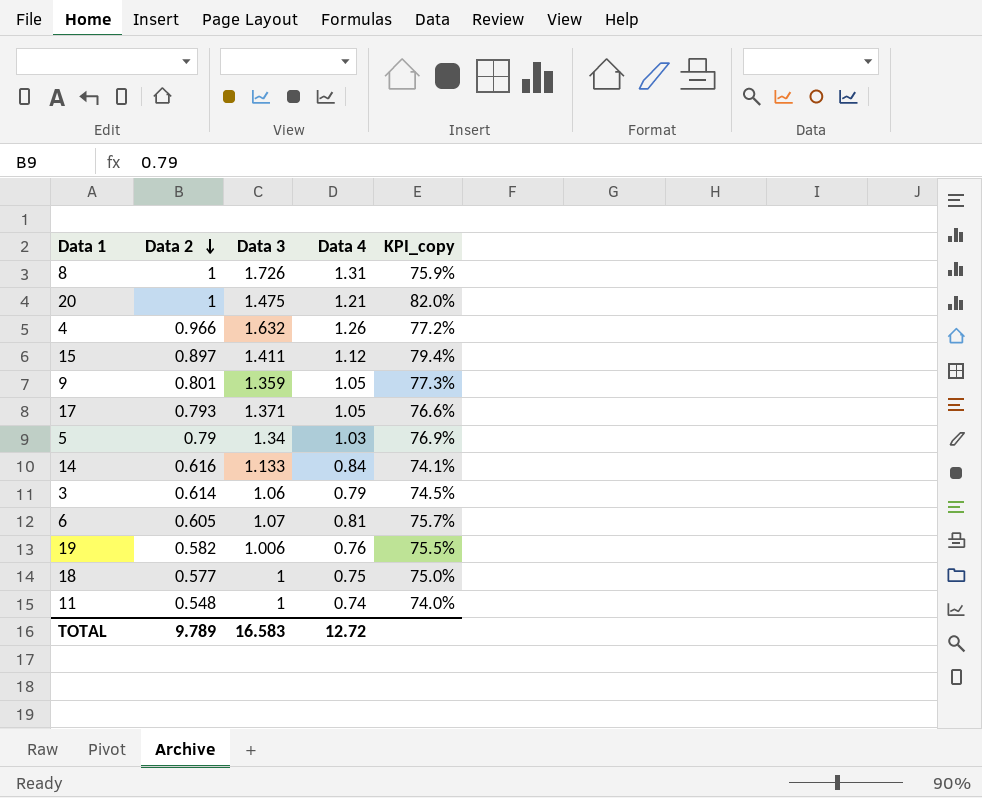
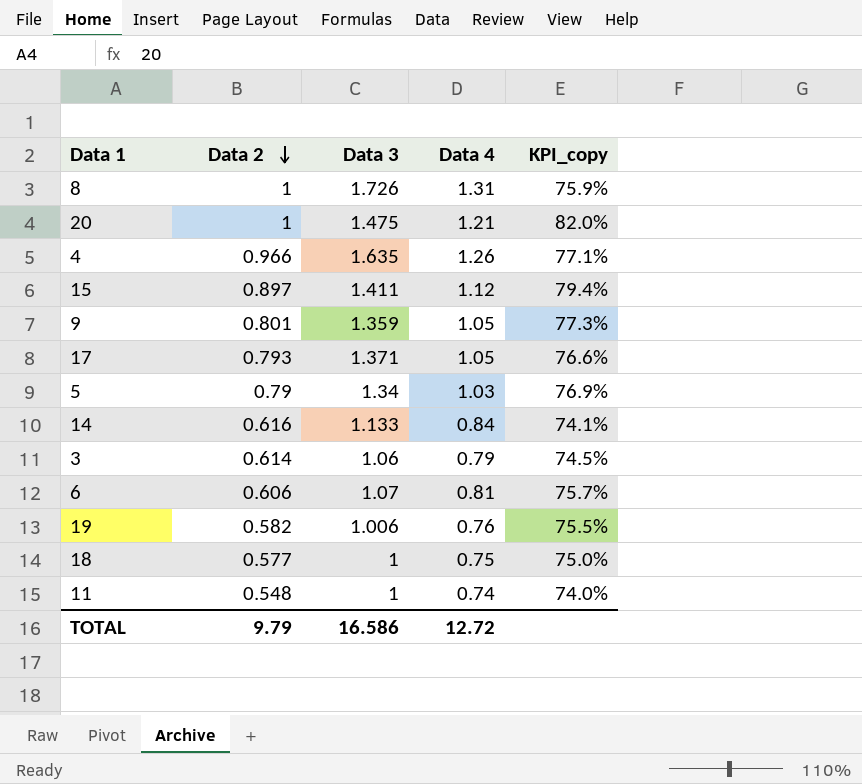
4 | Data 3: 1.632 -> 1.635
4 | KPI_copy: 77.2% -> 77.1%
6 | Data 2: 0.605 -> 0.606
TOTAL | Data 2: 9.789 -> 9.79
TOTAL | Data 3: 16.583 -> 16.586

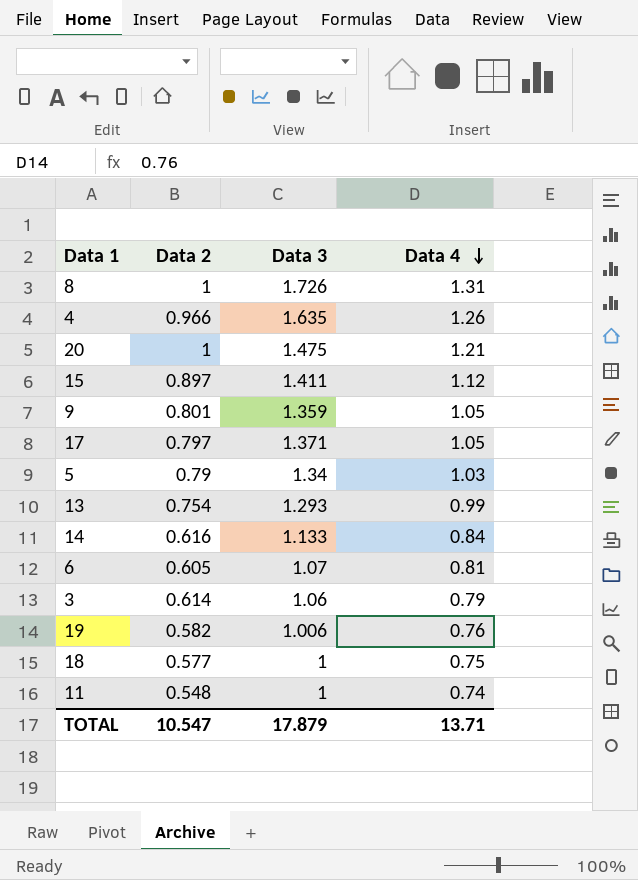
row order: Data 2 descending -> Data 4 descending
column KPI_copy | formula: [Data 4] / [Data 3] -> none
17 | Data 2: 0.793 -> 0.797
row 13: none -> 0.754 | 1.293 | 0.99
6 | Data 2: 0.606 -> 0.605
TOTAL | Data 2: 9.79 -> 10.547
TOTAL | Data 3: 16.586 -> 17.879
TOTAL | Data 4: 12.72 -> 13.71

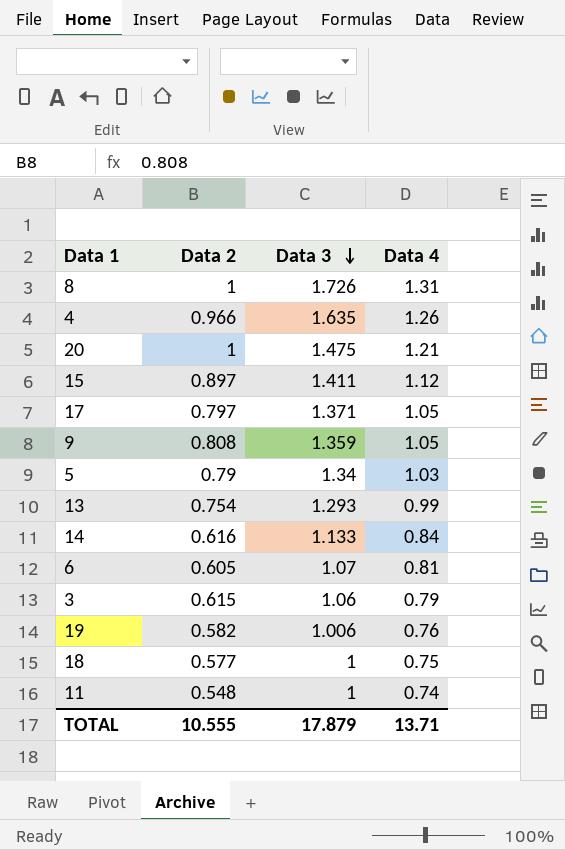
row order: Data 4 descending -> Data 3 descending
9 | Data 2: 0.801 -> 0.808
3 | Data 2: 0.614 -> 0.615
TOTAL | Data 2: 10.547 -> 10.555

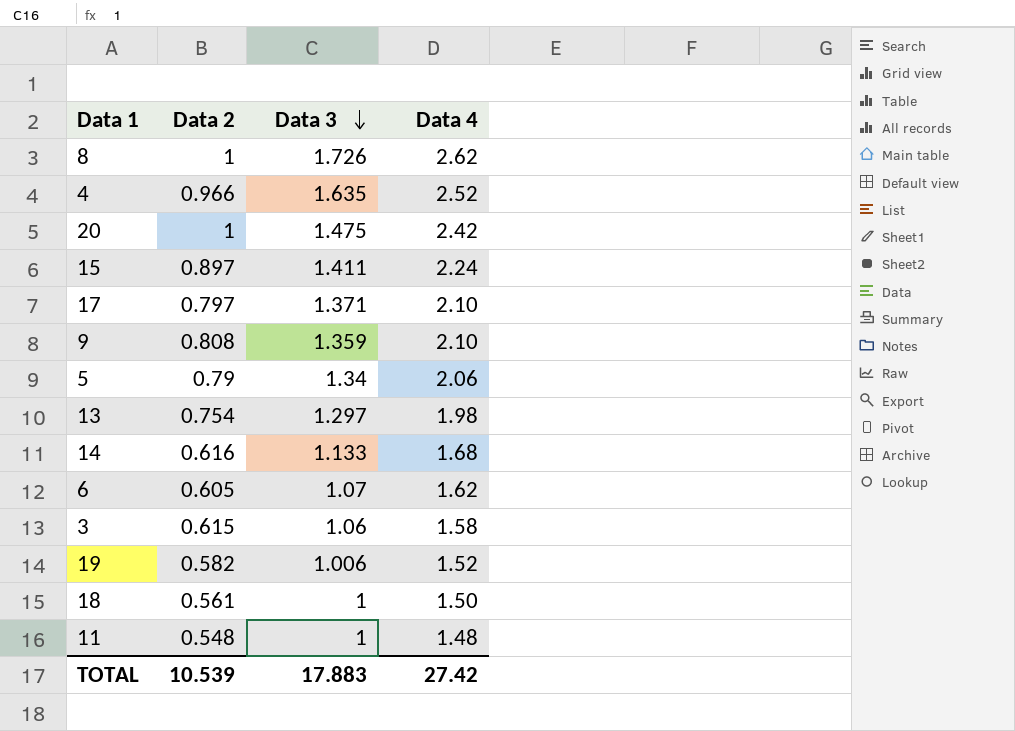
8 | Data 4: 1.31 -> 2.62
4 | Data 4: 1.26 -> 2.52
20 | Data 4: 1.21 -> 2.42
15 | Data 4: 1.12 -> 2.24
17 | Data 4: 1.05 -> 2.10
9 | Data 4: 1.05 -> 2.10
5 | Data 4: 1.03 -> 2.06
13 | Data 3: 1.293 -> 1.297
13 | Data 4: 0.99 -> 1.98
14 | Data 4: 0.84 -> 1.68
6 | Data 4: 0.81 -> 1.62
3 | Data 4: 0.79 -> 1.58
19 | Data 4: 0.76 -> 1.52
18 | Data 2: 0.577 -> 0.561
18 | Data 4: 0.75 -> 1.50
11 | Data 4: 0.74 -> 1.48
TOTAL | Data 2: 10.555 -> 10.539
TOTAL | Data 3: 17.879 -> 17.883
TOTAL | Data 4: 13.71 -> 27.42

